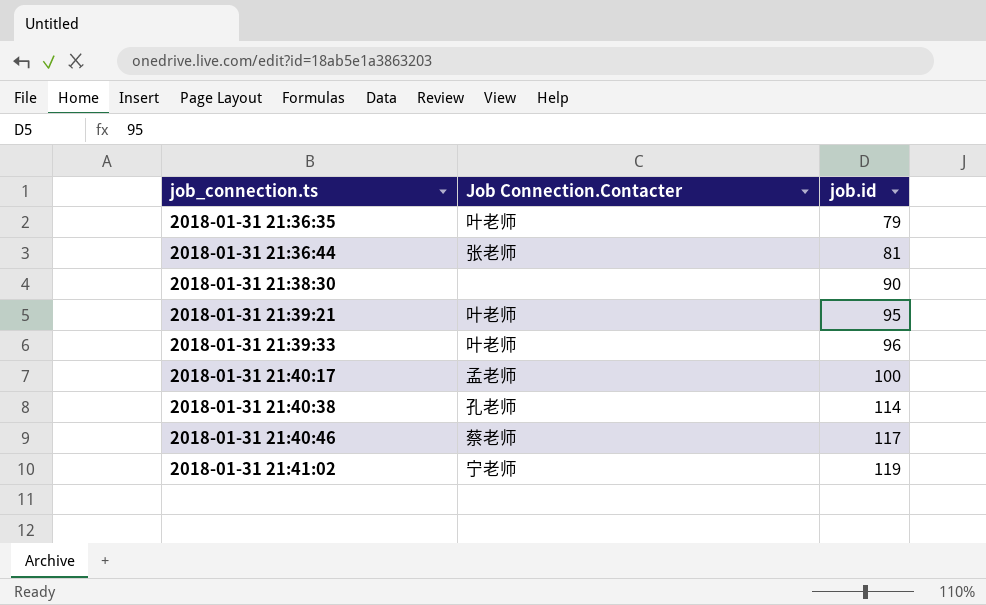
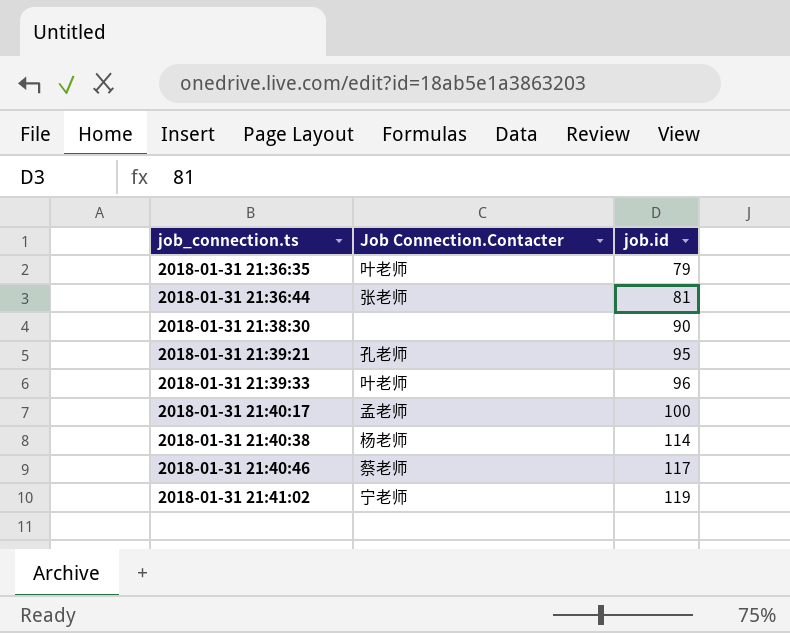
2018-01-31 21:39:21 | Job Connection.Contacter: 叶老师 -> 孔老师
2018-01-31 21:40:38 | Job Connection.Contacter: 孔老师 -> 杨老师

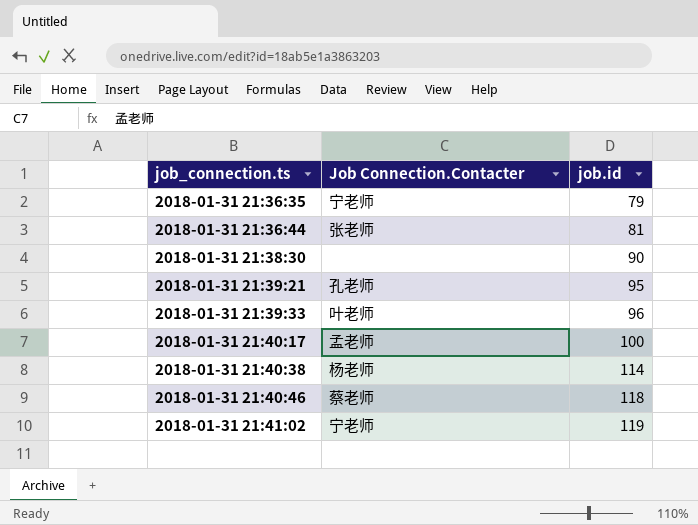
2018-01-31 21:36:35 | Job Connection.Contacter: 叶老师 -> 宁老师
2018-01-31 21:40:46 | job.id: 117 -> 118

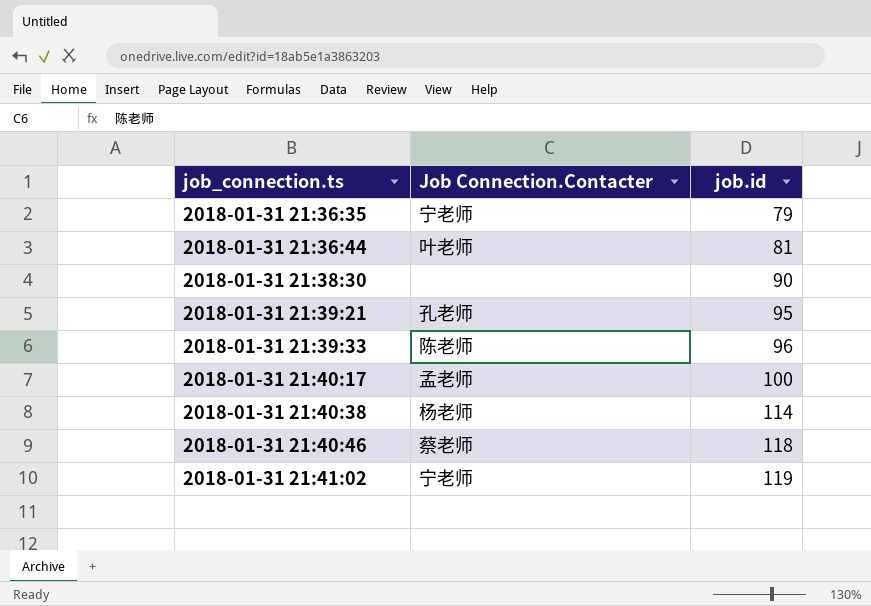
2018-01-31 21:36:44 | Job Connection.Contacter: 张老师 -> 叶老师
2018-01-31 21:39:33 | Job Connection.Contacter: 叶老师 -> 陈老师

